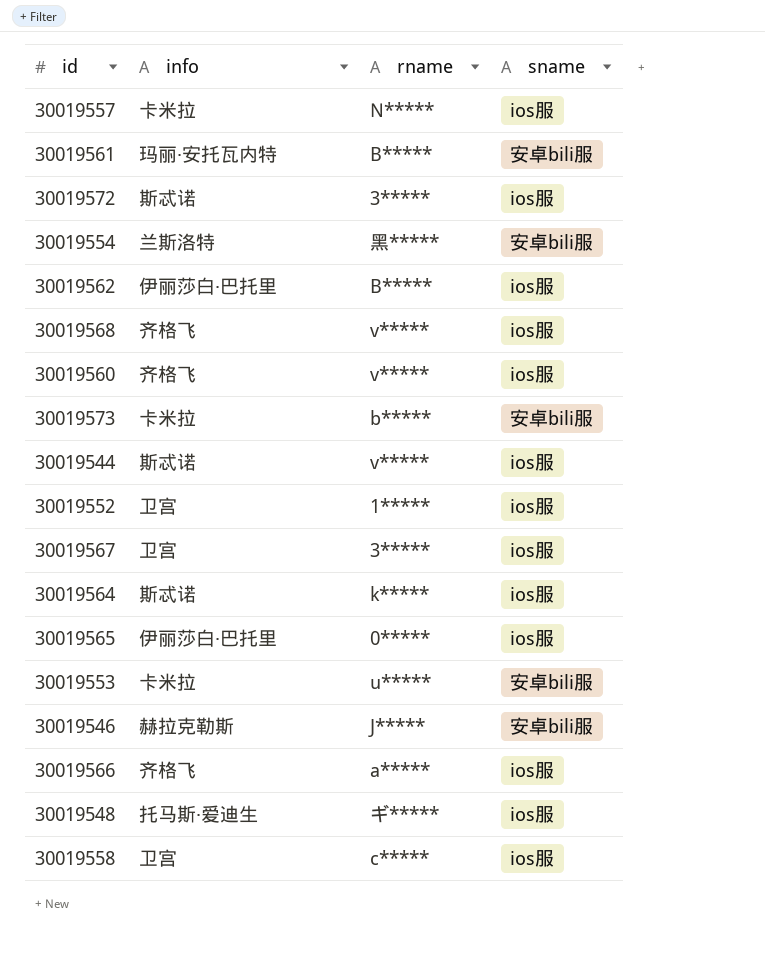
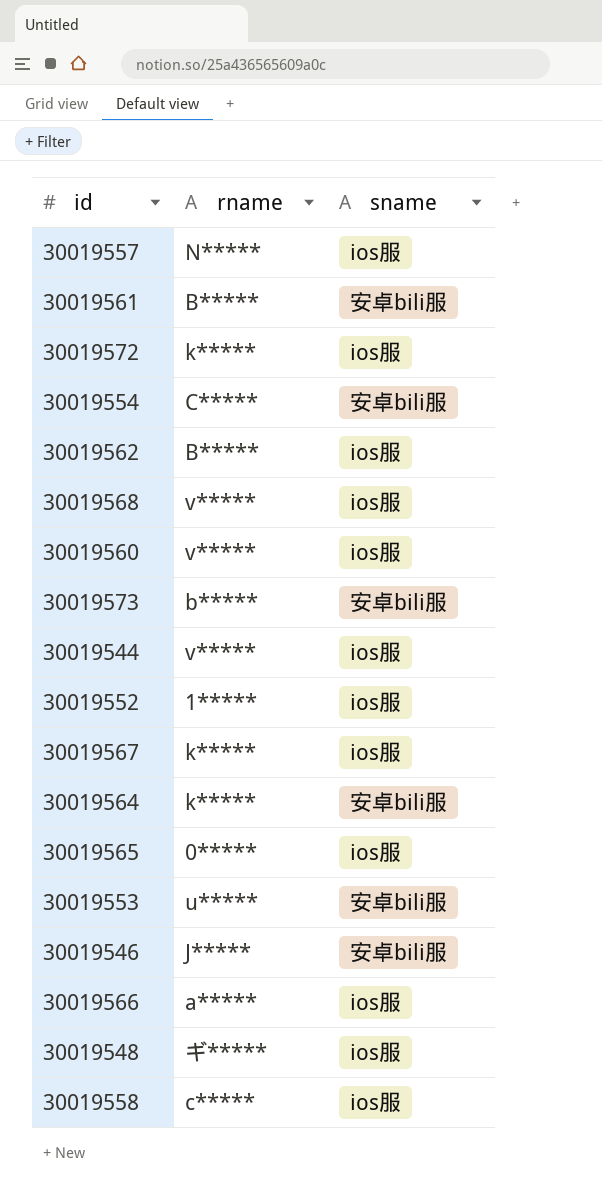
column info | position: 2 -> none
30019572 | rname: 3***** -> k*****
30019554 | rname: 黑***** -> C*****
30019567 | rname: 3***** -> k*****
30019564 | sname: ios服 -> 安卓bili服

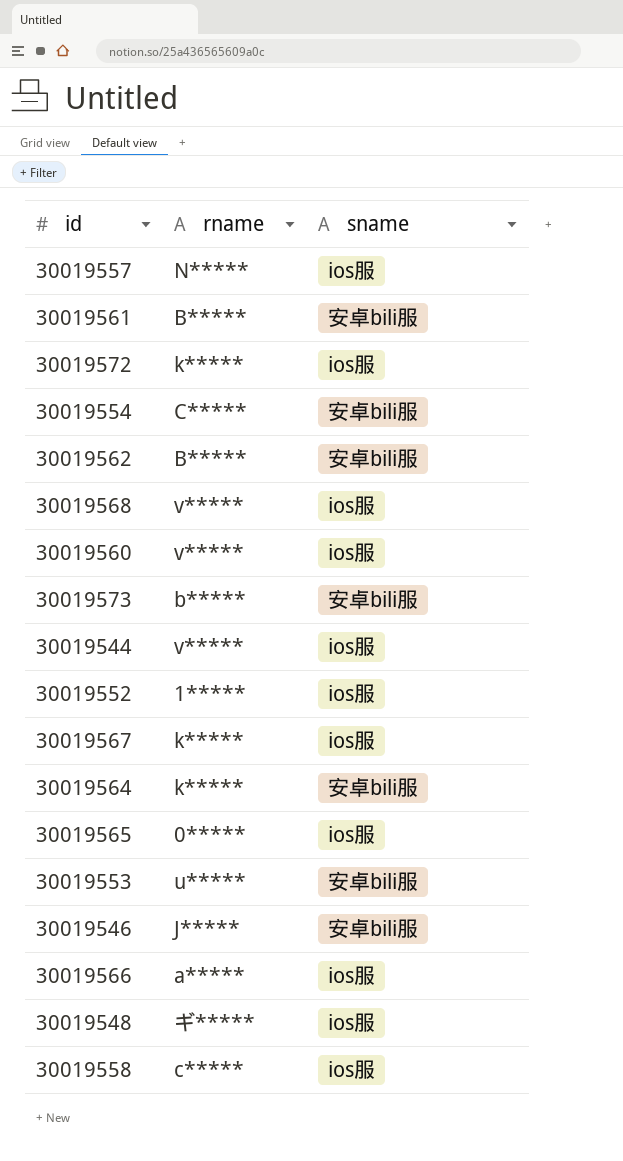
30019562 | sname: ios服 -> 安卓bili服

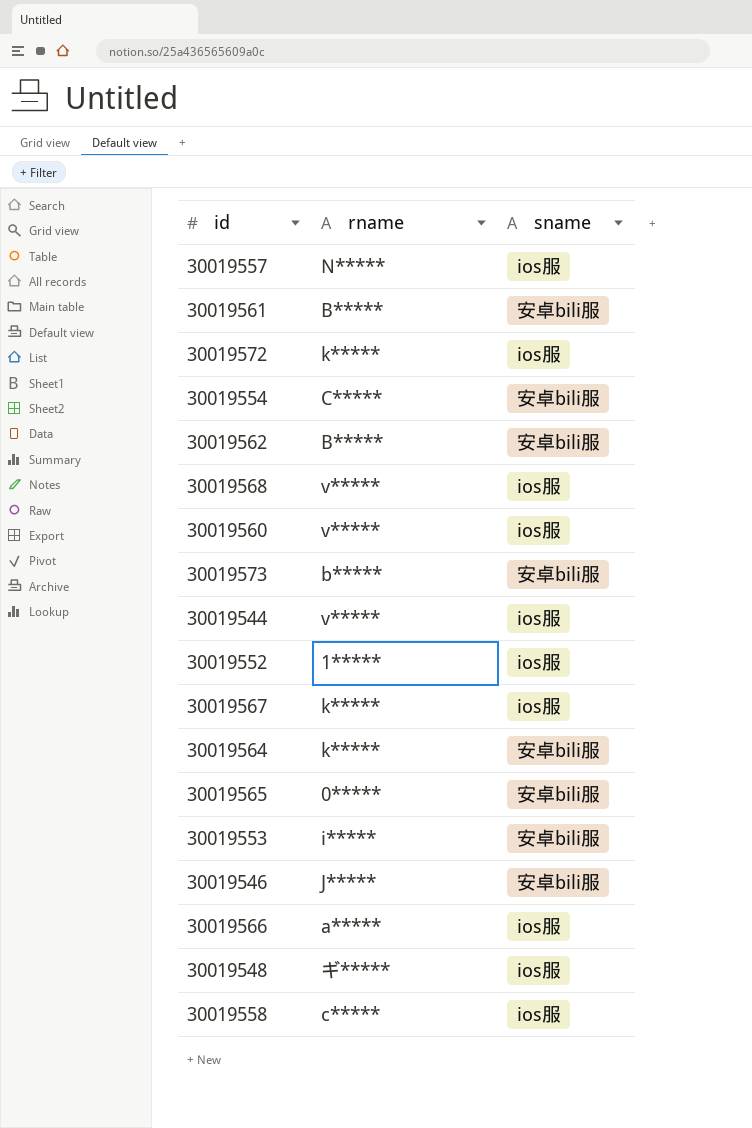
30019565 | sname: ios服 -> 安卓bili服
30019553 | rname: u***** -> i*****

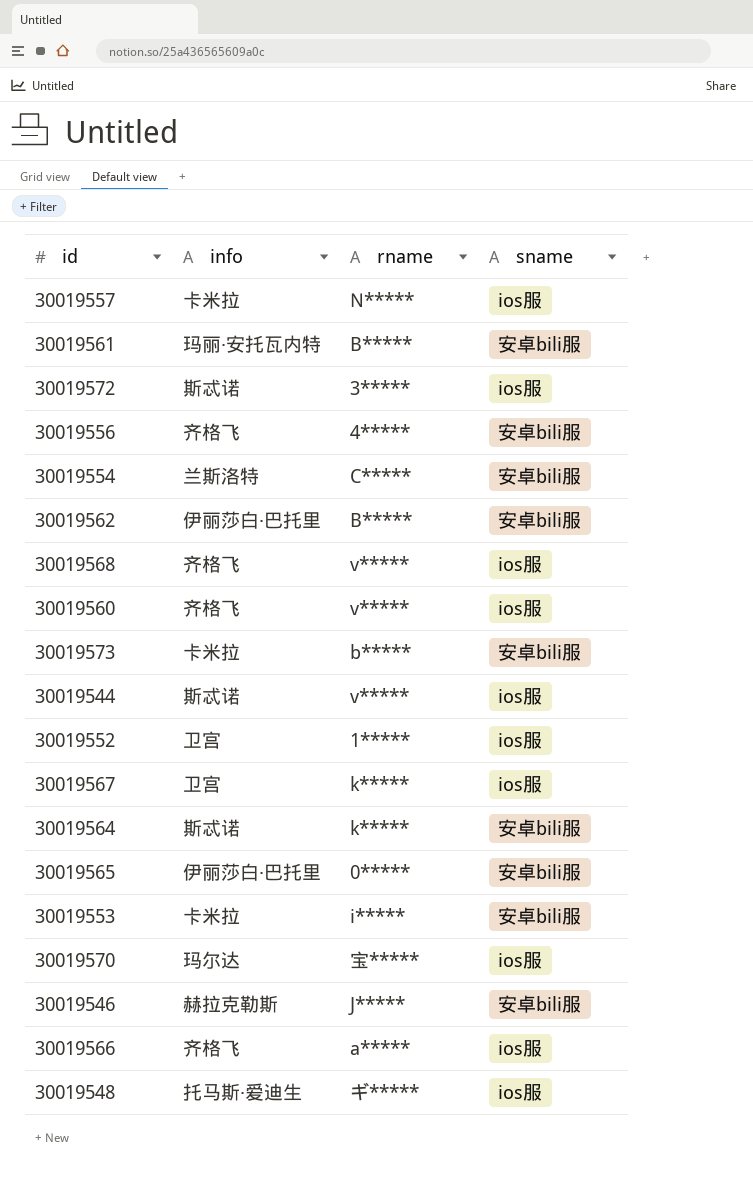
column info | position: none -> 2
row 30019558: c***** | ios服 -> none
30019572 | rname: k***** -> 3*****
row 30019556: none -> 齐格飞 | 4***** | 安卓bili服
row 30019570: none -> 玛尔达 | 宝***** | ios服

